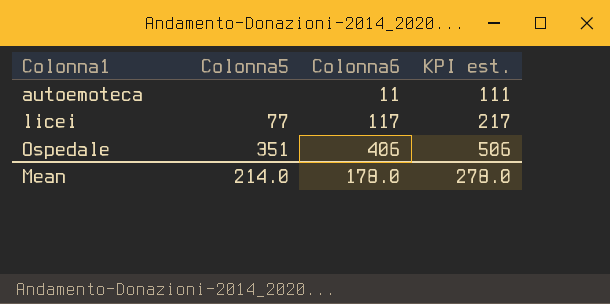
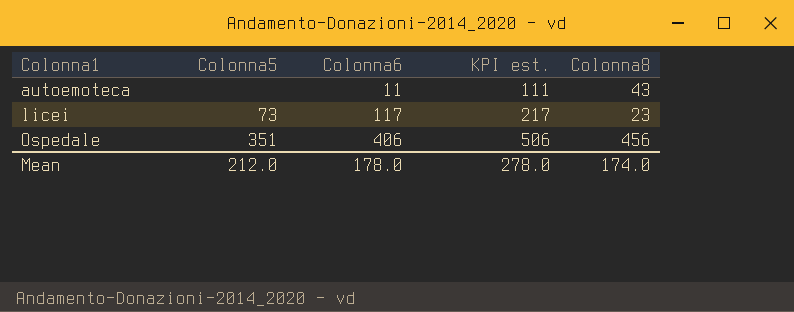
column Colonna8 | position: none -> 5
licei | Colonna5: 77 -> 73
Mean | Colonna5: 214.0 -> 212.0

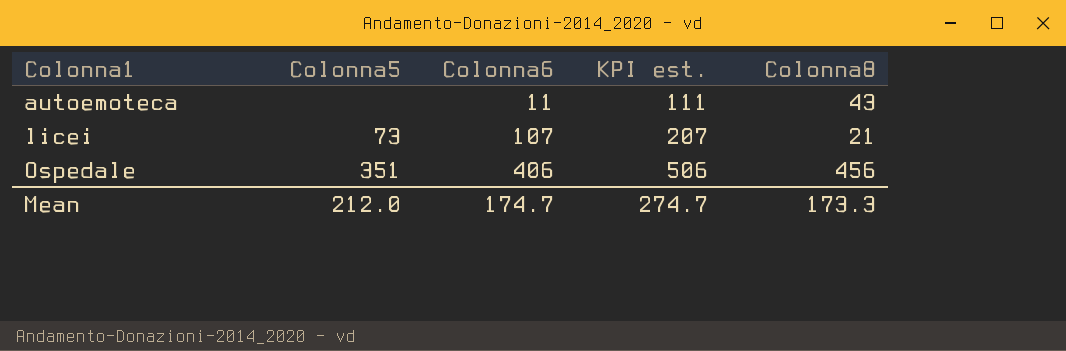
licei | Colonna6: 117 -> 107
licei | KPI est.: 217 -> 207
licei | Colonna8: 23 -> 21
Mean | Colonna6: 178.0 -> 174.7
Mean | KPI est.: 278.0 -> 274.7
Mean | Colonna8: 174.0 -> 173.3

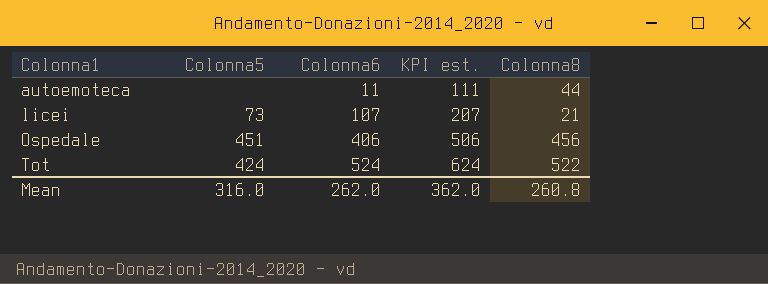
autoemoteca | Colonna8: 43 -> 44
Ospedale | Colonna5: 351 -> 451
row Tot: none -> 424 | 524 | 624 | 522
Mean | Colonna5: 212.0 -> 316.0
Mean | Colonna6: 174.7 -> 262.0
Mean | KPI est.: 274.7 -> 362.0
Mean | Colonna8: 173.3 -> 260.8

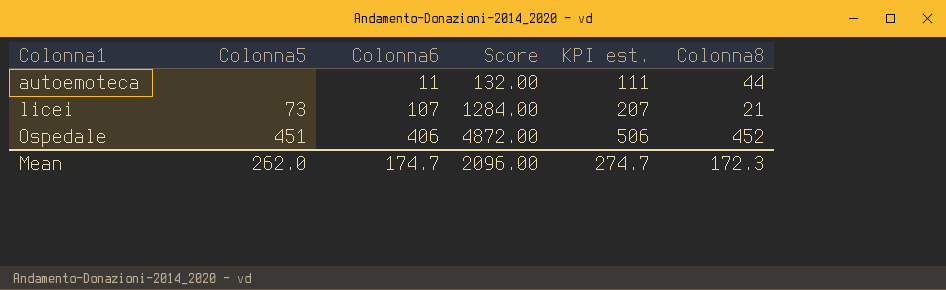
column Score | formula: none -> [Colonna6] * 12
row Tot: 424 | 524 | 624 | 522 -> none
Ospedale | Colonna8: 456 -> 452
Mean | Colonna5: 316.0 -> 262.0
Mean | Colonna6: 262.0 -> 174.7
Mean | KPI est.: 362.0 -> 274.7
Mean | Colonna8: 260.8 -> 172.3

